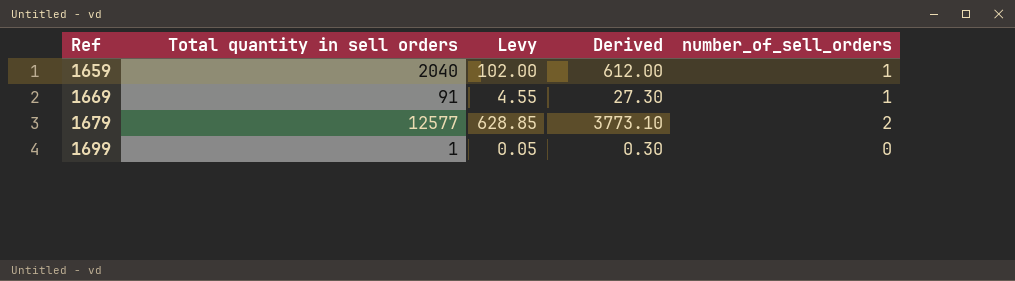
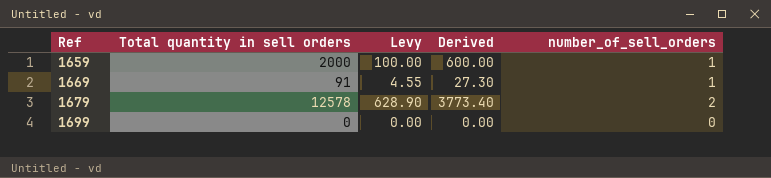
1659 | Total quantity in sell orders: 2040 -> 2000
1659 | Levy: 102.00 -> 100.00
1659 | Derived: 612.00 -> 600.00
1679 | Total quantity in sell orders: 12577 -> 12578
1679 | Levy: 628.85 -> 628.90
1679 | Derived: 3773.10 -> 3773.40
1699 | Total quantity in sell orders: 1 -> 0
1699 | Levy: 0.05 -> 0.00
1699 | Derived: 0.30 -> 0.00

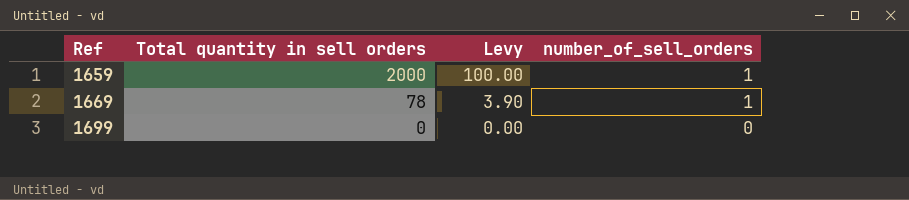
column Derived | formula: [Total quantity in sell orders] * 0.3 -> none
row 1679: 12578 | 628.90 | 3773.40 | 2 -> none
1669 | Total quantity in sell orders: 91 -> 78
1669 | Levy: 4.55 -> 3.90

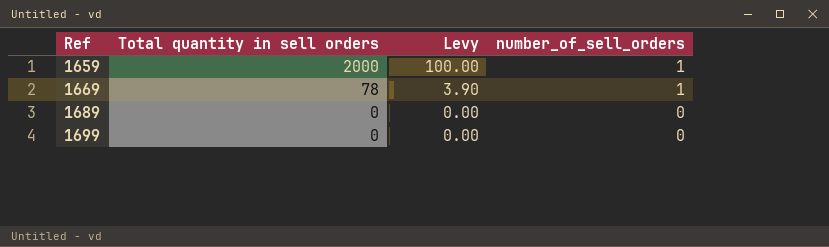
row 1689: none -> 0 | 0.00 | 0

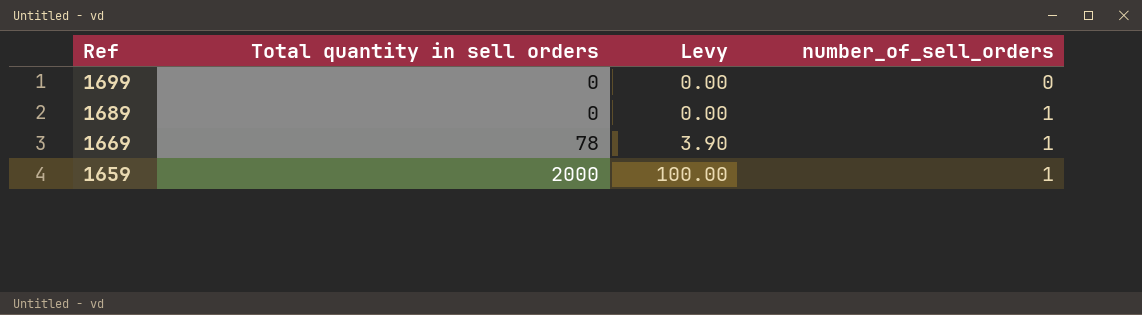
row order: Ref ascending -> Ref descending
1689 | number_of_sell_orders: 0 -> 1

